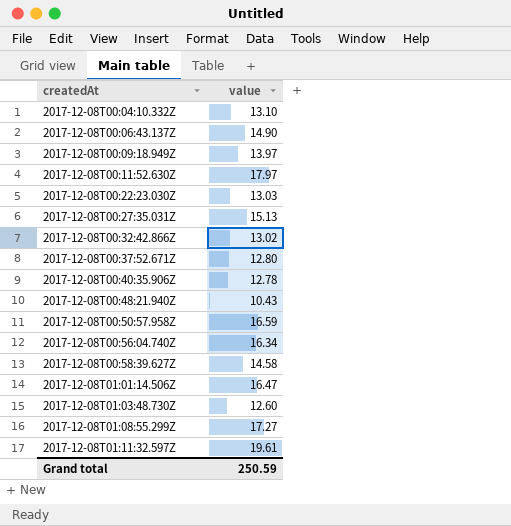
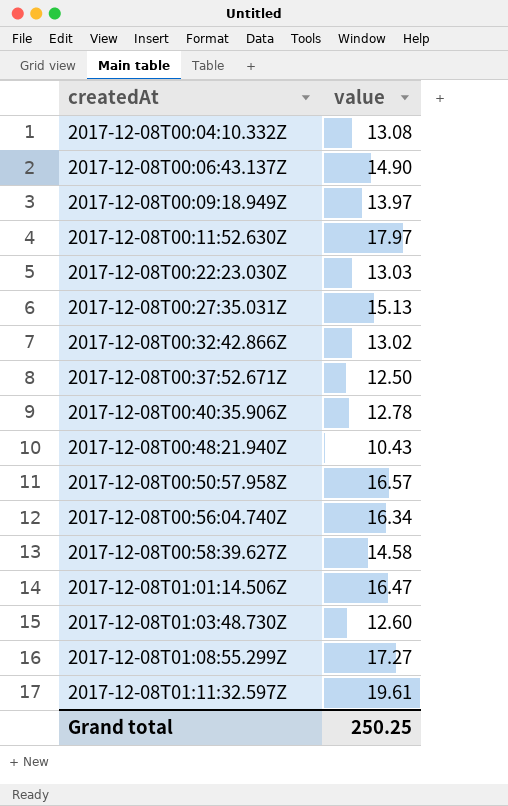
2017-12-08T00:04:10.332Z | value: 13.10 -> 13.08
2017-12-08T00:37:52.671Z | value: 12.80 -> 12.50
2017-12-08T00:50:57.958Z | value: 16.59 -> 16.57
Grand total | value: 250.59 -> 250.25

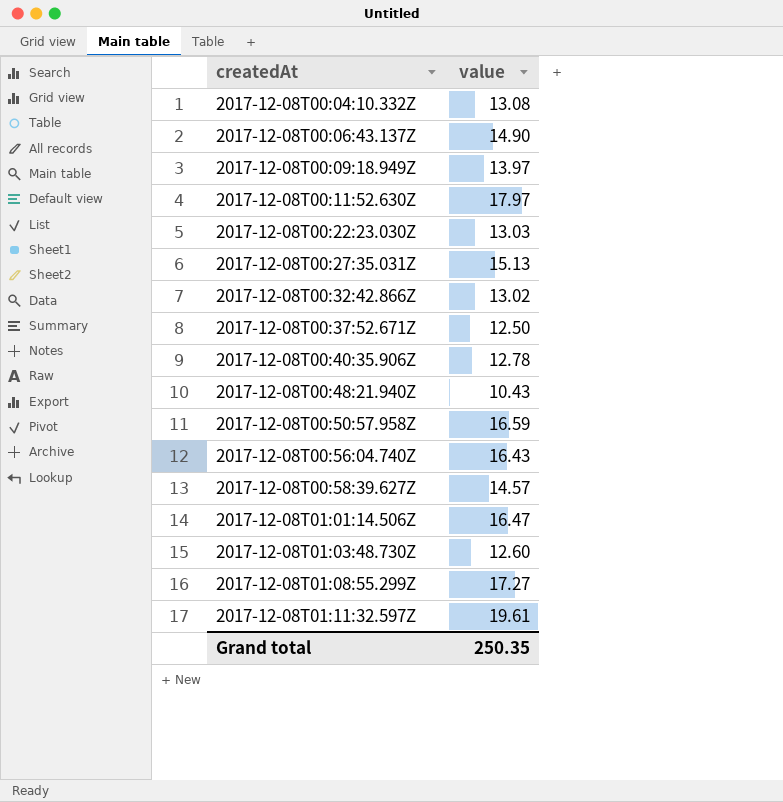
2017-12-08T00:50:57.958Z | value: 16.57 -> 16.59
2017-12-08T00:56:04.740Z | value: 16.34 -> 16.43
2017-12-08T00:58:39.627Z | value: 14.58 -> 14.57
Grand total | value: 250.25 -> 250.35

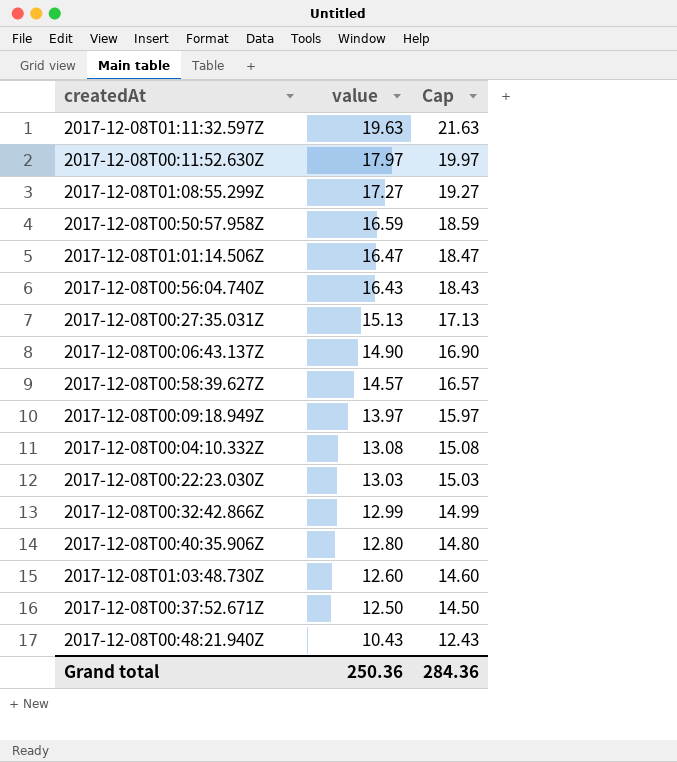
row order: createdAt ascending -> value descending
column Cap | formula: none -> [value] + 2
2017-12-08T01:11:32.597Z | value: 19.61 -> 19.63
2017-12-08T00:32:42.866Z | value: 13.02 -> 12.99
2017-12-08T00:40:35.906Z | value: 12.78 -> 12.80
Grand total | value: 250.35 -> 250.36

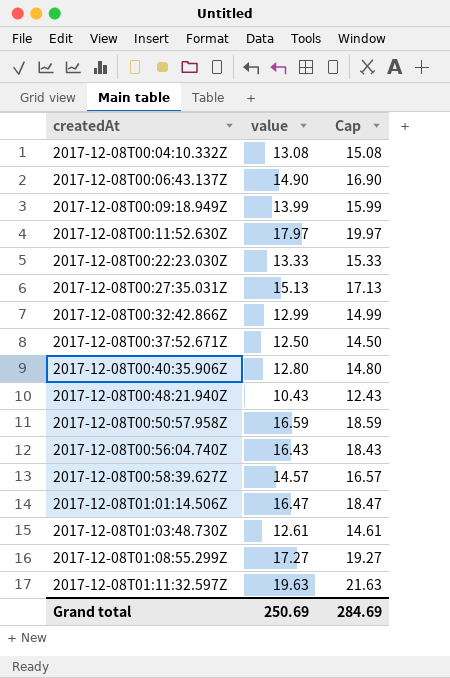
row order: value descending -> createdAt ascending
2017-12-08T00:09:18.949Z | value: 13.97 -> 13.99
2017-12-08T00:09:18.949Z | Cap: 15.97 -> 15.99
2017-12-08T00:22:23.030Z | value: 13.03 -> 13.33
2017-12-08T00:22:23.030Z | Cap: 15.03 -> 15.33
2017-12-08T01:03:48.730Z | value: 12.60 -> 12.61
2017-12-08T01:03:48.730Z | Cap: 14.60 -> 14.61
Grand total | value: 250.36 -> 250.69
Grand total | Cap: 284.36 -> 284.69

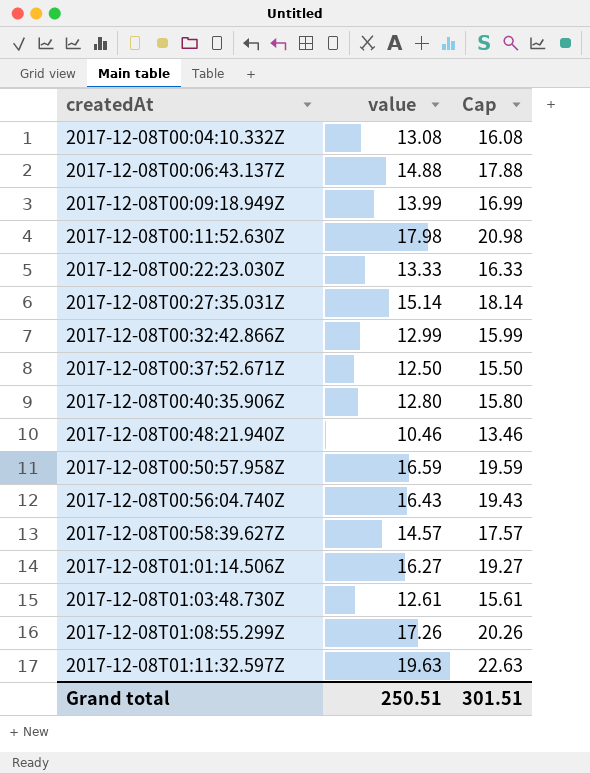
column Cap | formula: [value] + 2 -> [value] + 3
2017-12-08T00:06:43.137Z | value: 14.90 -> 14.88
2017-12-08T00:11:52.630Z | value: 17.97 -> 17.98
2017-12-08T00:27:35.031Z | value: 15.13 -> 15.14
2017-12-08T00:48:21.940Z | value: 10.43 -> 10.46
2017-12-08T01:01:14.506Z | value: 16.47 -> 16.27
2017-12-08T01:08:55.299Z | value: 17.27 -> 17.26
Grand total | value: 250.69 -> 250.51
Grand total | Cap: 284.69 -> 301.51

